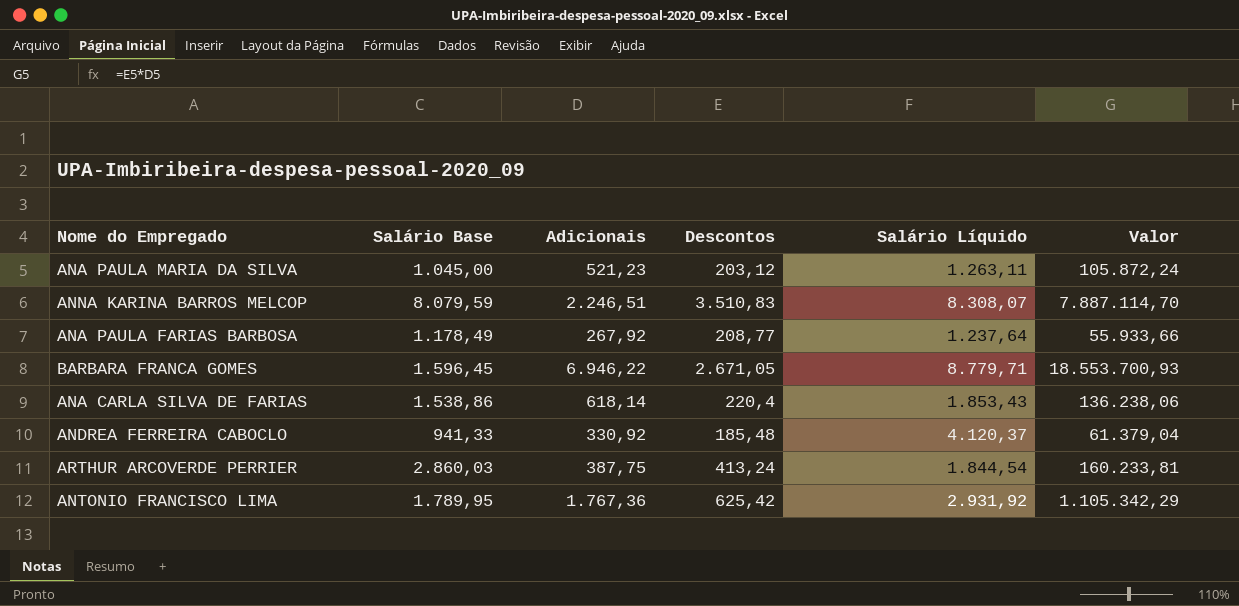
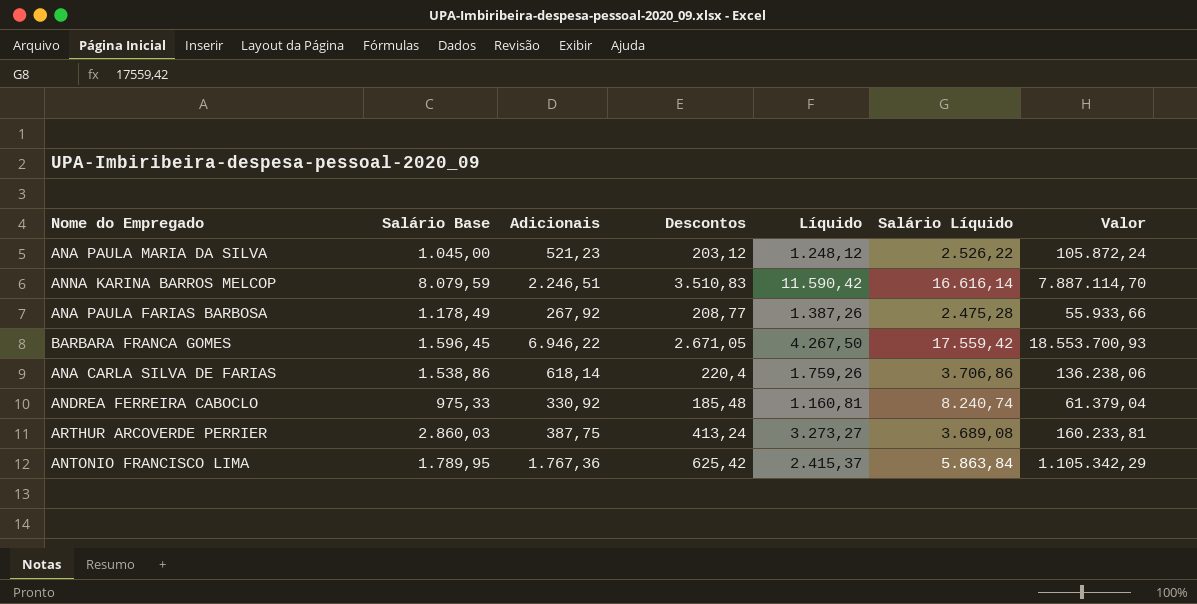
column Líquido | formula: none -> [Salário Base] + [Descontos]
ANA PAULA MARIA DA SILVA | Salário Líquido: 1.263,11 -> 2.526,22
ANNA KARINA BARROS MELCOP | Salário Líquido: 8.308,07 -> 16.616,14
ANA PAULA FARIAS BARBOSA | Salário Líquido: 1.237,64 -> 2.475,28
BARBARA FRANCA GOMES | Salário Líquido: 8.779,71 -> 17.559,42
ANA CARLA SILVA DE FARIAS | Salário Líquido: 1.853,43 -> 3.706,86
ANDREA FERREIRA CABOCLO | Salário Base: 941,33 -> 975,33
ANDREA FERREIRA CABOCLO | Salário Líquido: 4.120,37 -> 8.240,74
ARTHUR ARCOVERDE PERRIER | Salário Líquido: 1.844,54 -> 3.689,08
ANTONIO FRANCISCO LIMA | Salário Líquido: 2.931,92 -> 5.863,84

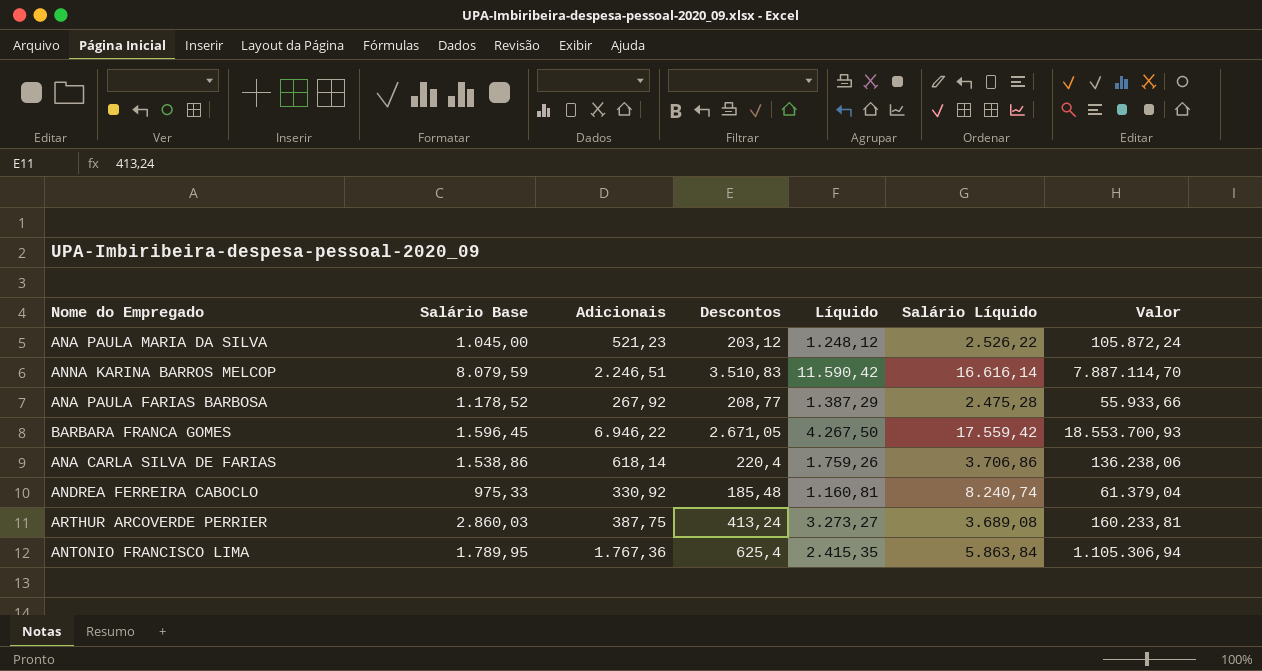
ANA PAULA FARIAS BARBOSA | Salário Base: 1.178,49 -> 1.178,52
ANA PAULA FARIAS BARBOSA | Líquido: 1.387,26 -> 1.387,29
ANTONIO FRANCISCO LIMA | Descontos: 625,42 -> 625,4
ANTONIO FRANCISCO LIMA | Líquido: 2.415,37 -> 2.415,35
ANTONIO FRANCISCO LIMA | Valor: 1.105.342,29 -> 1.105.306,94

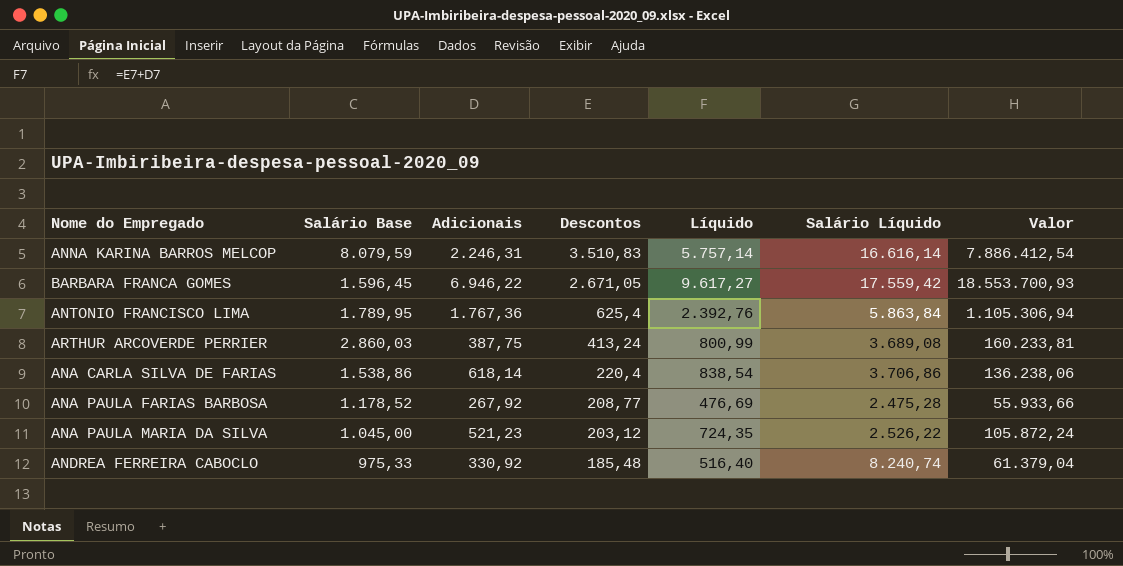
row order: none -> Descontos descending
column Líquido | formula: [Salário Base] + [Descontos] -> [Adicionais] + [Descontos]
ANNA KARINA BARROS MELCOP | Adicionais: 2.246,51 -> 2.246,31
ANNA KARINA BARROS MELCOP | Valor: 7.887.114,70 -> 7.886.412,54

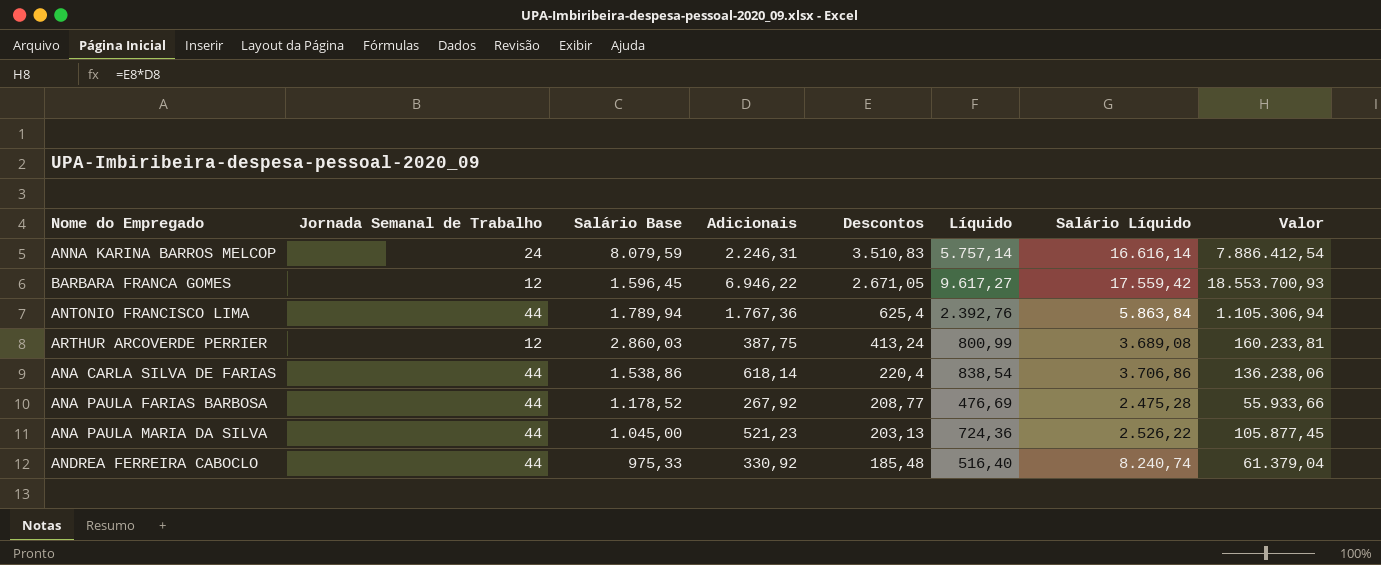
column Jornada Semanal de Trabalho | position: none -> 2
ANTONIO FRANCISCO LIMA | Salário Base: 1.789,95 -> 1.789,94
ANA PAULA MARIA DA SILVA | Descontos: 203,12 -> 203,13
ANA PAULA MARIA DA SILVA | Líquido: 724,35 -> 724,36
ANA PAULA MARIA DA SILVA | Valor: 105.872,24 -> 105.877,45

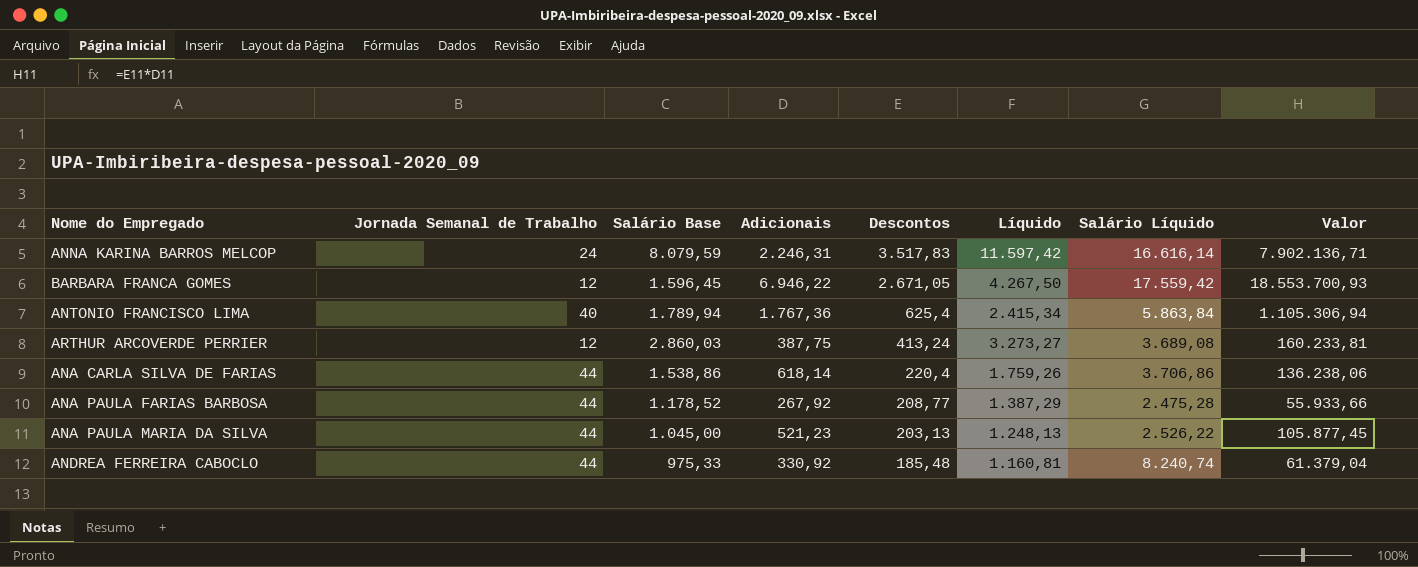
column Líquido | formula: [Adicionais] + [Descontos] -> [Salário Base] + [Descontos]
ANNA KARINA BARROS MELCOP | Descontos: 3.510,83 -> 3.517,83
ANNA KARINA BARROS MELCOP | Valor: 7.886.412,54 -> 7.902.136,71
ANTONIO FRANCISCO LIMA | Jornada Semanal de Trabalho: 44 -> 40

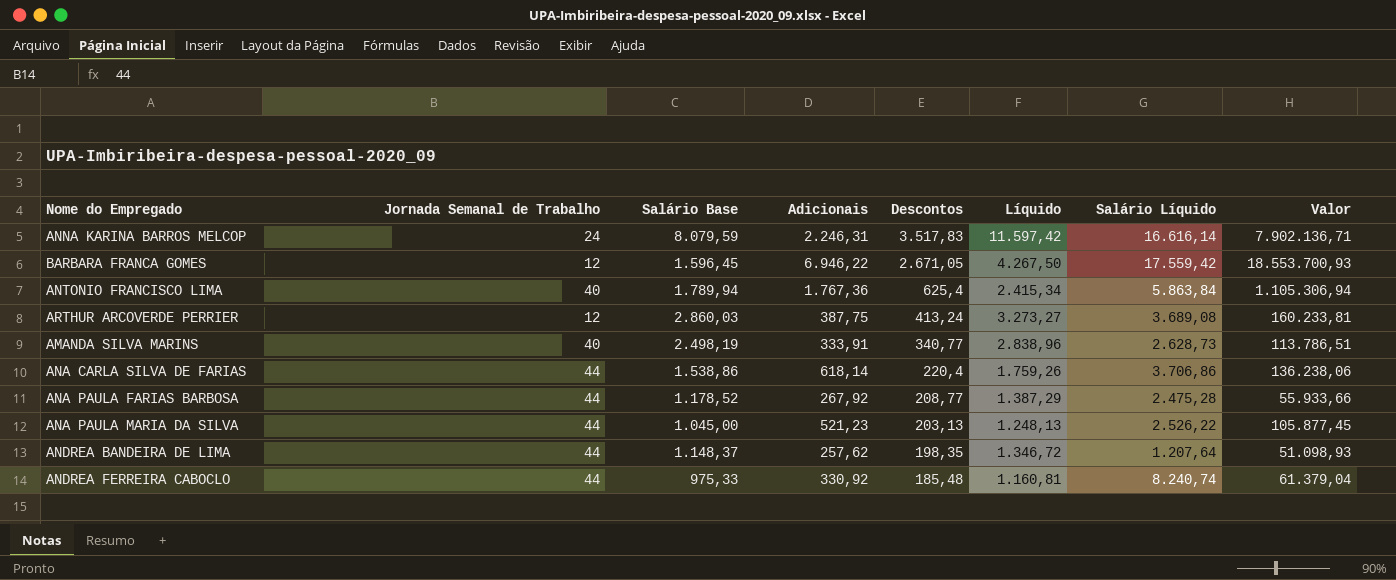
row AMANDA SILVA MARINS: none -> 40 | 2.498,19 | 333,91 | 340,77 | 2.838,96 | 2.628,73 | 113.786,51
row ANDREA BANDEIRA DE LIMA: none -> 44 | 1.148,37 | 257,62 | 198,35 | 1.346,72 | 1.207,64 | 51.098,93

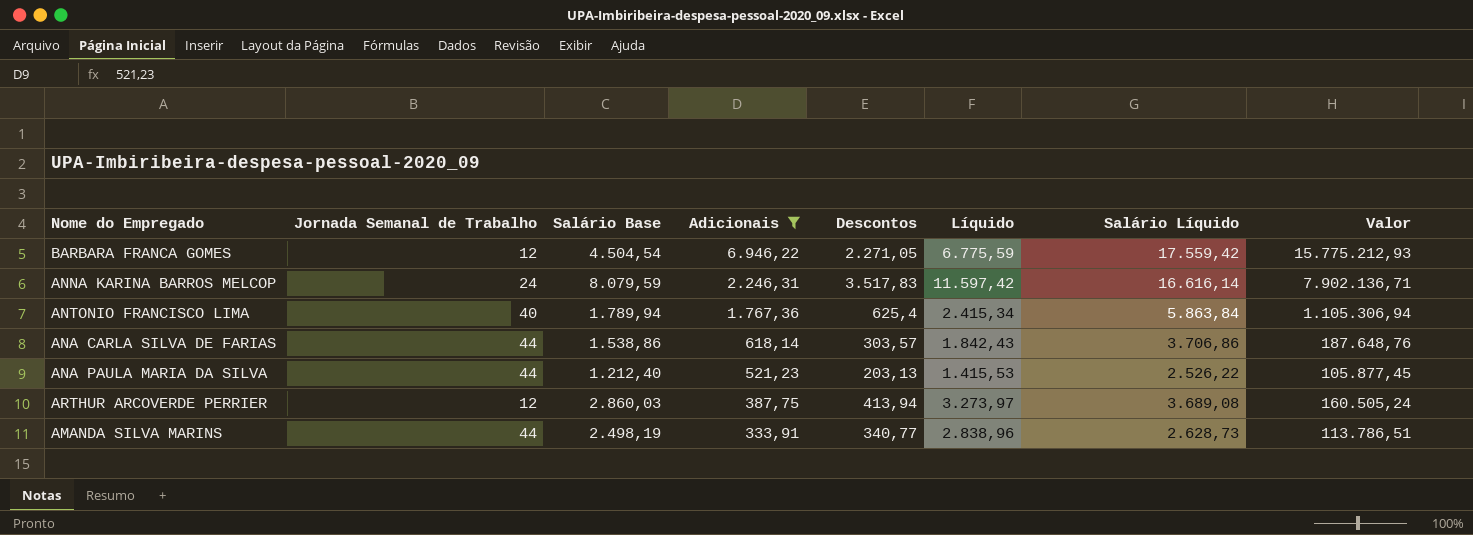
filter: none -> Adicionais >= 333,91
row order: Descontos descending -> Adicionais descending
BARBARA FRANCA GOMES | Salário Base: 1.596,45 -> 4.504,54
BARBARA FRANCA GOMES | Descontos: 2.671,05 -> 2.271,05
BARBARA FRANCA GOMES | Líquido: 4.267,50 -> 6.775,59
BARBARA FRANCA GOMES | Valor: 18.553.700,93 -> 15.775.212,93
ANA CARLA SILVA DE FARIAS | Descontos: 220,4 -> 303,57
ANA CARLA SILVA DE FARIAS | Líquido: 1.759,26 -> 1.842,43
ANA CARLA SILVA DE FARIAS | Valor: 136.238,06 -> 187.648,76
ANA PAULA MARIA DA SILVA | Salário Base: 1.045,00 -> 1.212,40
ANA PAULA MARIA DA SILVA | Líquido: 1.248,13 -> 1.415,53
ARTHUR ARCOVERDE PERRIER | Descontos: 413,24 -> 413,94
ARTHUR ARCOVERDE PERRIER | Líquido: 3.273,27 -> 3.273,97
ARTHUR ARCOVERDE PERRIER | Valor: 160.233,81 -> 160.505,24
AMANDA SILVA MARINS | Jornada Semanal de Trabalho: 40 -> 44

